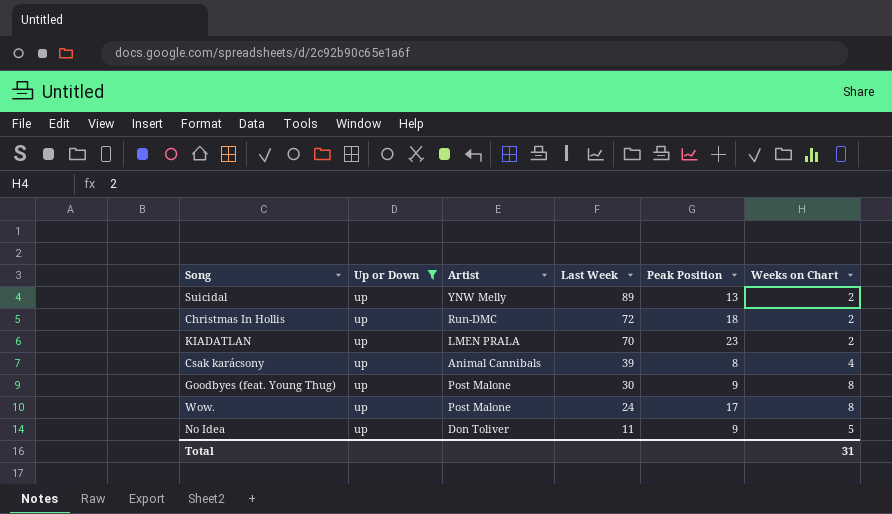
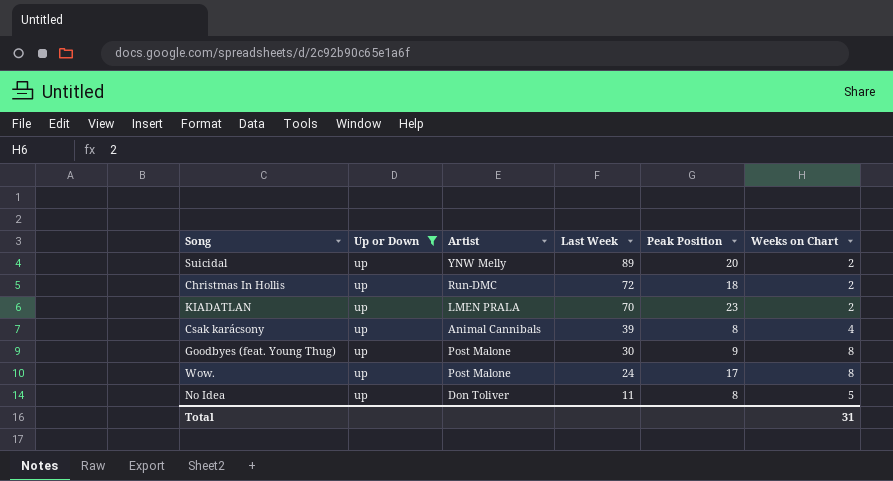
Suicidal | Peak Position: 13 -> 20
No Idea | Peak Position: 9 -> 8

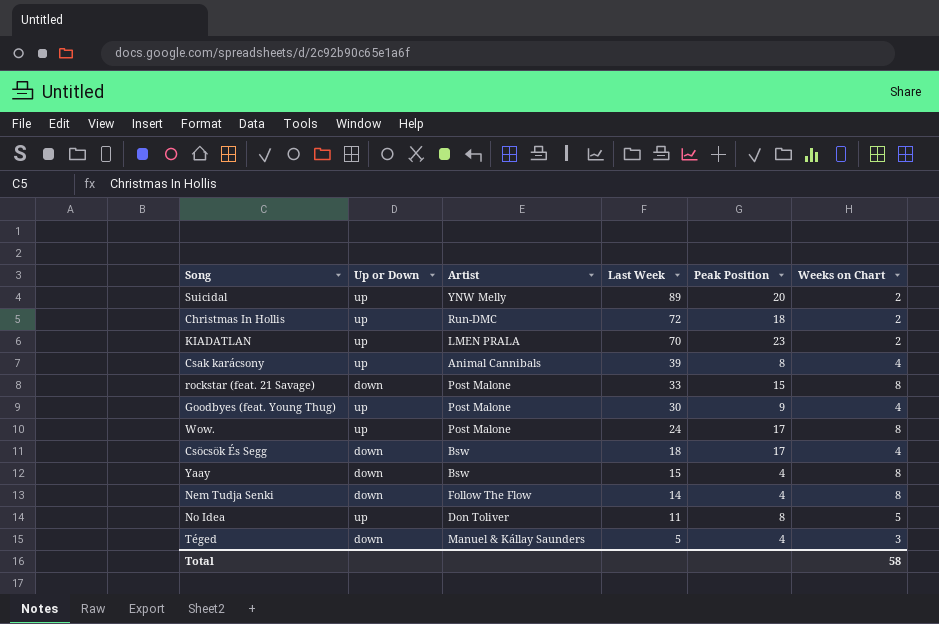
filter: Up or Down = up -> none
Goodbyes (feat. Young Thug) | Weeks on Chart: 8 -> 4
Total | Weeks on Chart: 31 -> 58

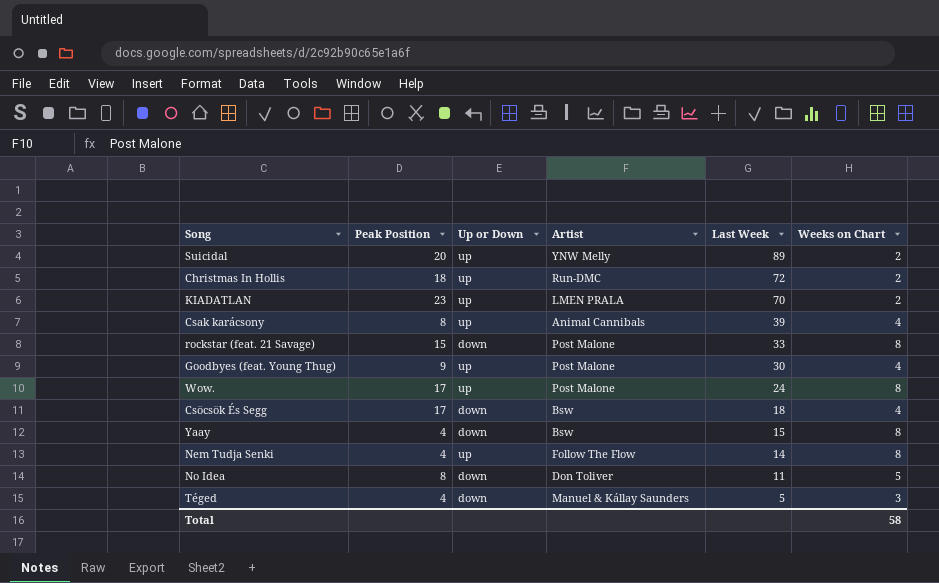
column Peak Position | position: 5 -> 2
Nem Tudja Senki | Up or Down: down -> up
No Idea | Up or Down: up -> down

